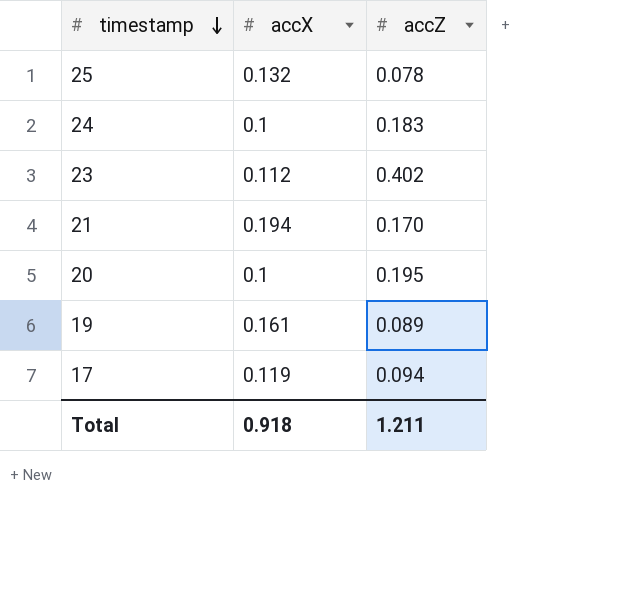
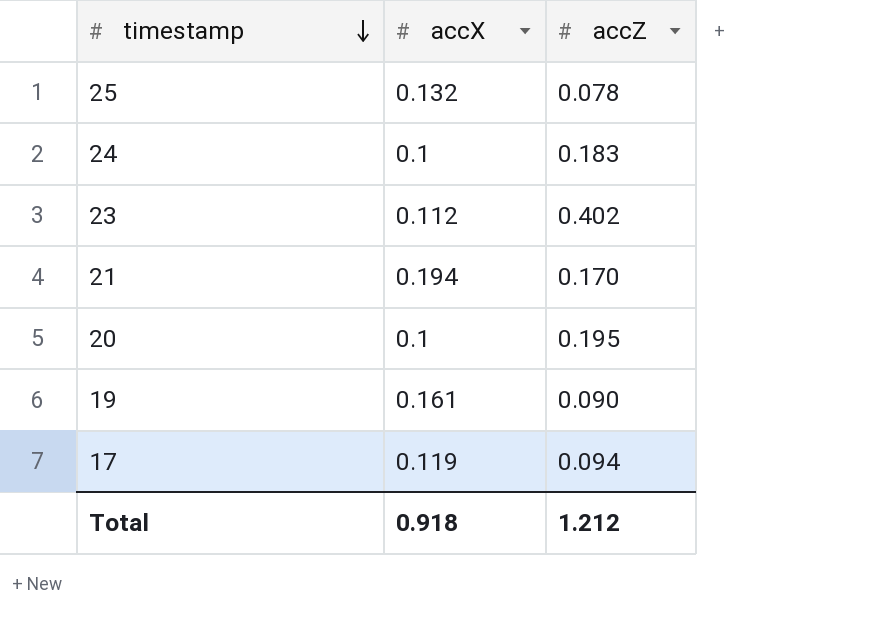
19 | accZ: 0.089 -> 0.090
Total | accZ: 1.211 -> 1.212

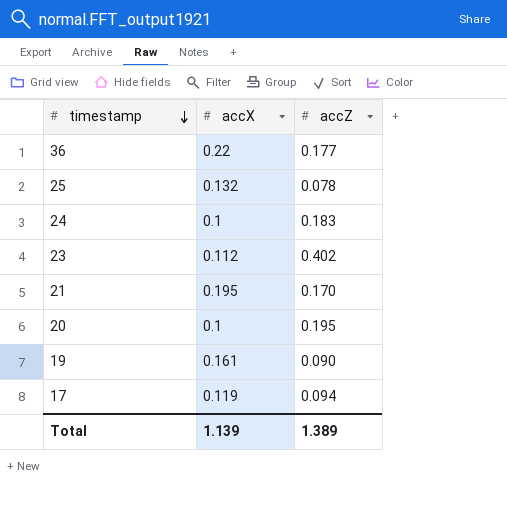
row 36: none -> 0.22 | 0.177
21 | accX: 0.194 -> 0.195
Total | accX: 0.918 -> 1.139
Total | accZ: 1.212 -> 1.389

